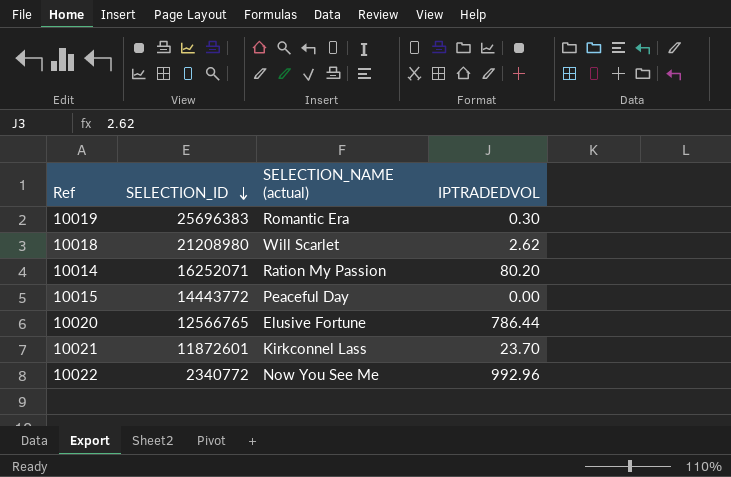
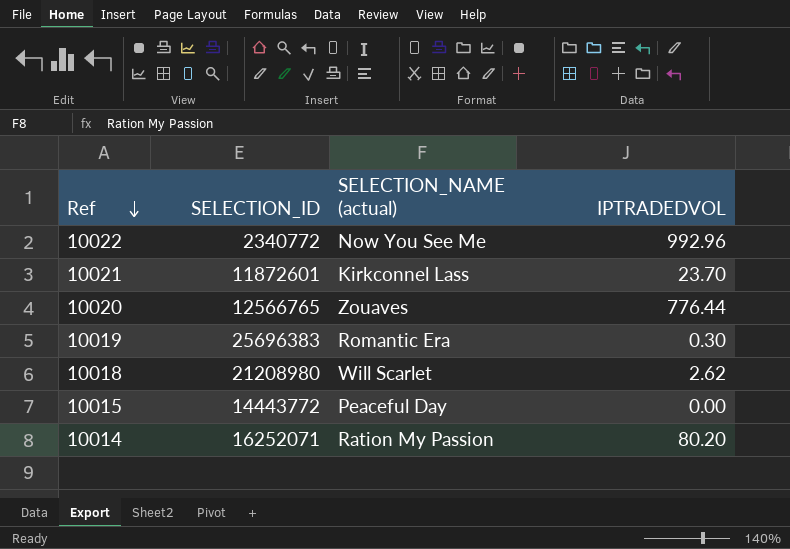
row order: SELECTION_ID descending -> Ref descending
10020 | SELECTION_NAME (actual): Elusive Fortune -> Zouaves
10020 | IPTRADEDVOL: 786.44 -> 776.44

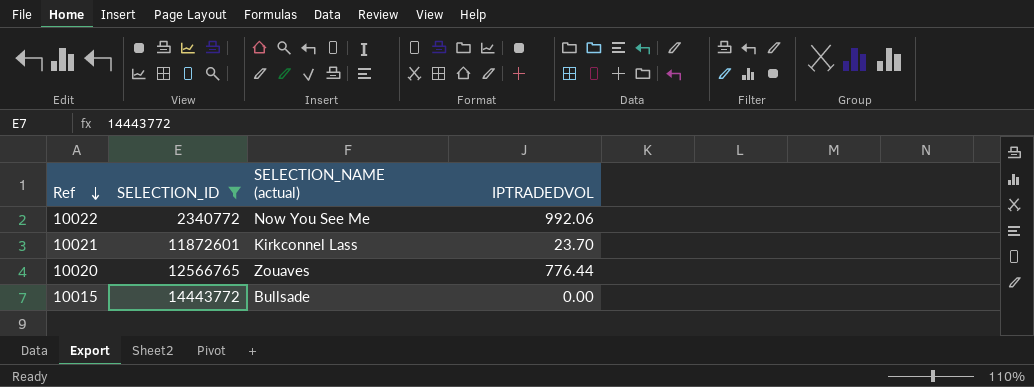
filter: none -> SELECTION_ID <= 14443772
10022 | IPTRADEDVOL: 992.96 -> 992.06
10015 | SELECTION_NAME (actual): Peaceful Day -> Bullsade

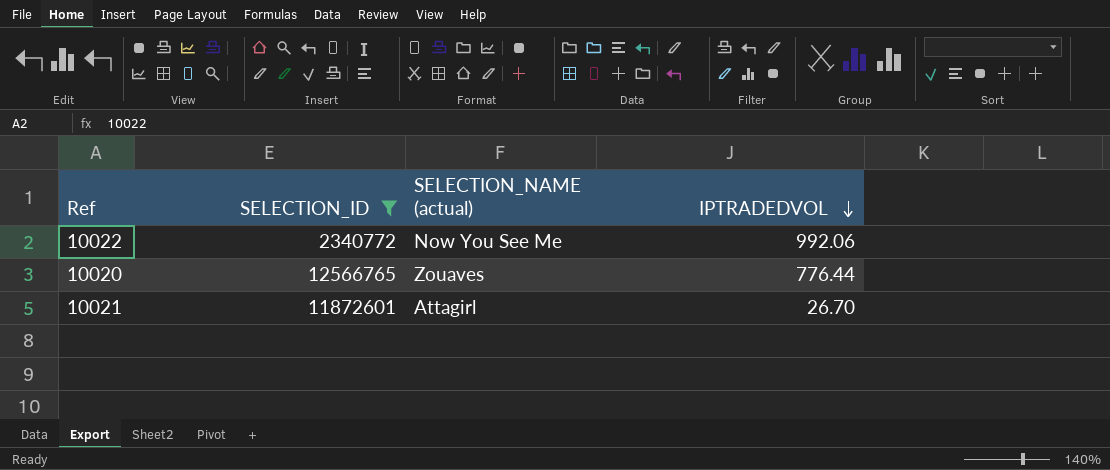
row order: Ref descending -> IPTRADEDVOL descending
row 10015: 14443772 | Bullsade | 0.00 -> none
10021 | SELECTION_NAME (actual): Kirkconnel Lass -> Attagirl
10021 | IPTRADEDVOL: 23.70 -> 26.70

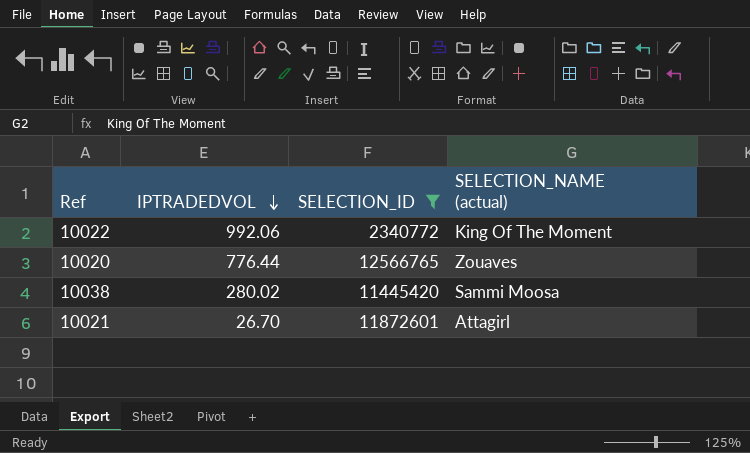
column IPTRADEDVOL | position: 4 -> 2
10022 | SELECTION_NAME (actual): Now You See Me -> King Of The Moment
row 10038: none -> 280.02 | 11445420 | Sammi Moosa

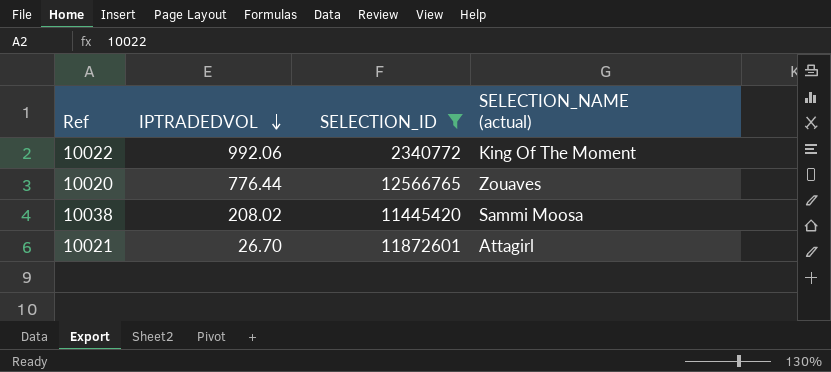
10038 | IPTRADEDVOL: 280.02 -> 208.02

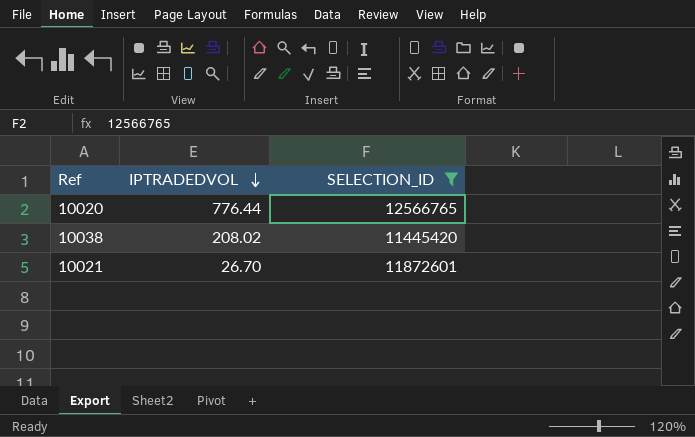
column SELECTION_NAME (actual) | position: 4 -> none
row 10022: 992.06 | 2340772 | King Of The Moment -> none

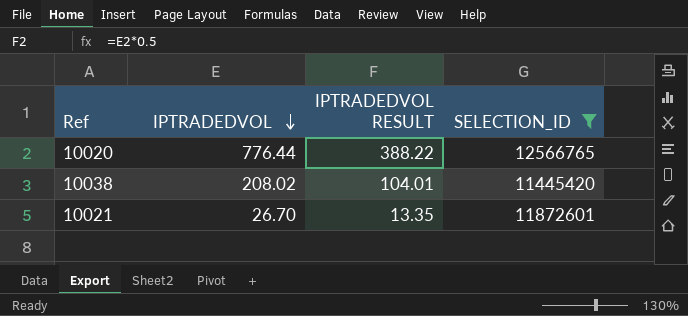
column IPTRADEDVOL RESULT | formula: none -> [IPTRADEDVOL] * 0.5

